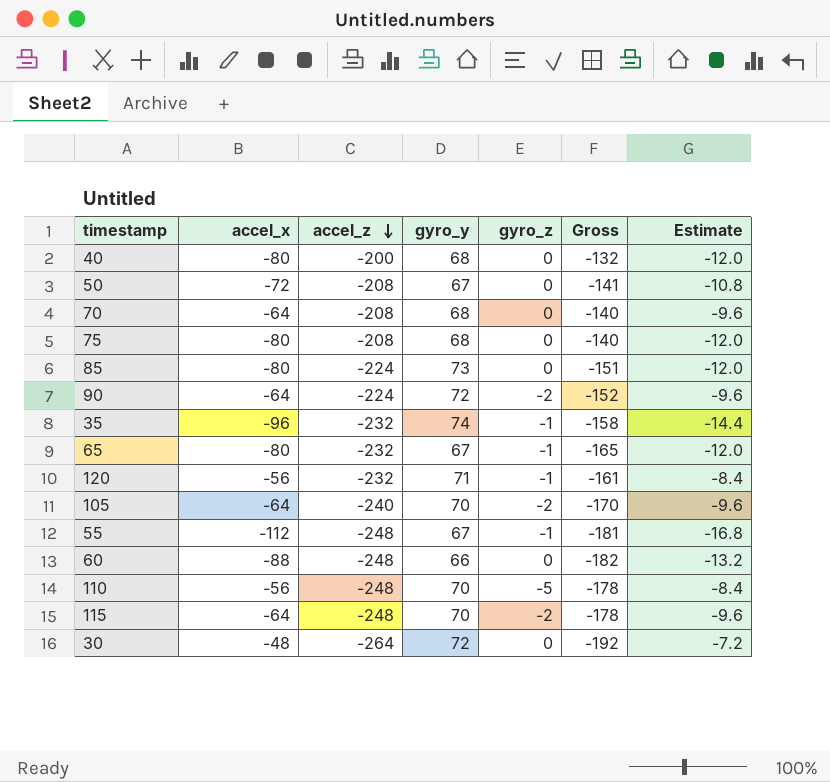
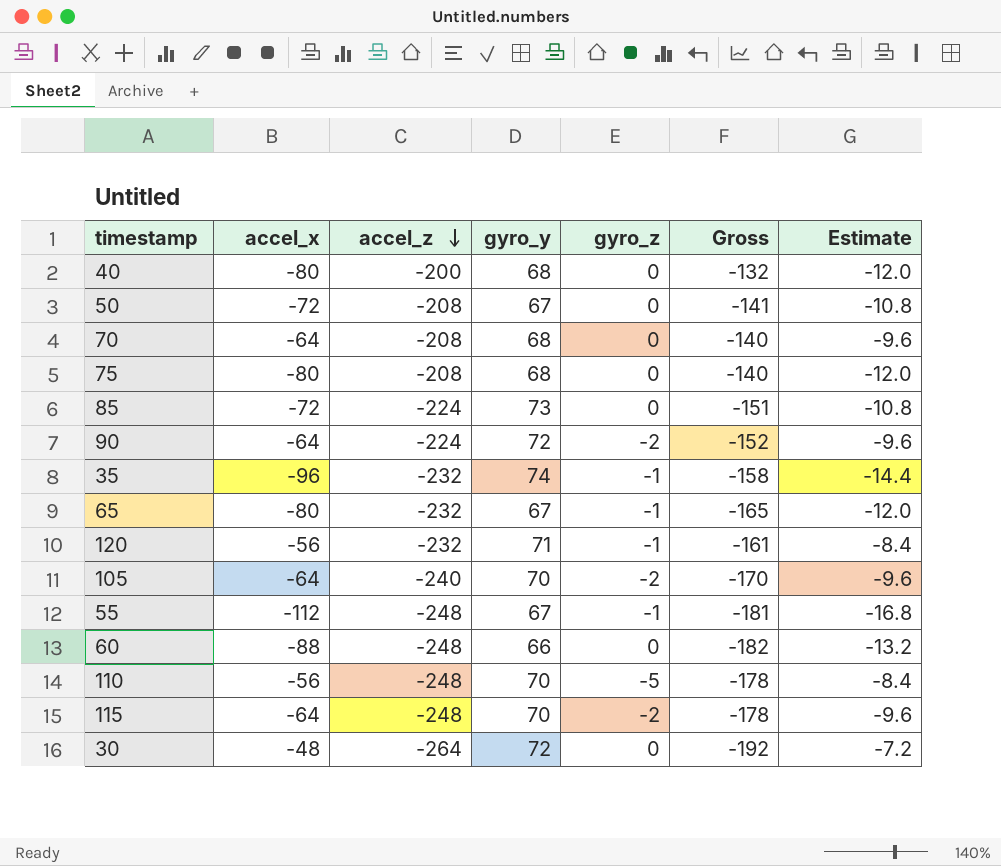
85 | accel_x: -80 -> -72
85 | Estimate: -12.0 -> -10.8

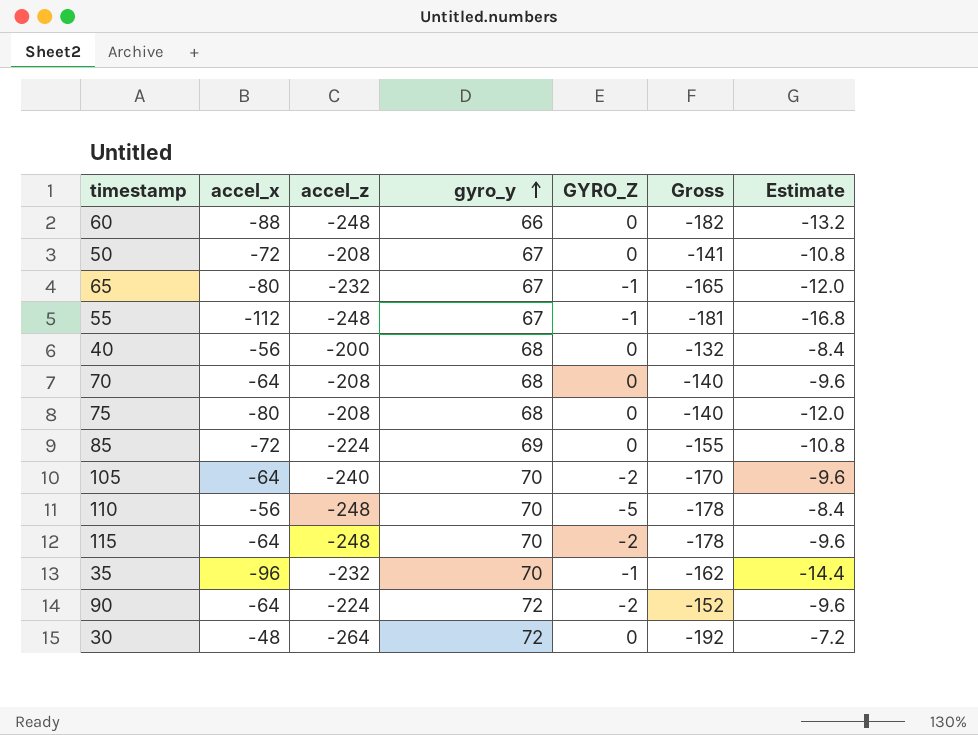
row order: accel_z descending -> gyro_y ascending
column name: gyro_z -> GYRO_Z
row 120: -56 | -232 | 71 | -1 | -161 | -8.4 -> none
40 | accel_x: -80 -> -56
40 | Estimate: -12.0 -> -8.4
85 | gyro_y: 73 -> 69
85 | Gross: -151 -> -155
35 | gyro_y: 74 -> 70
35 | Gross: -158 -> -162

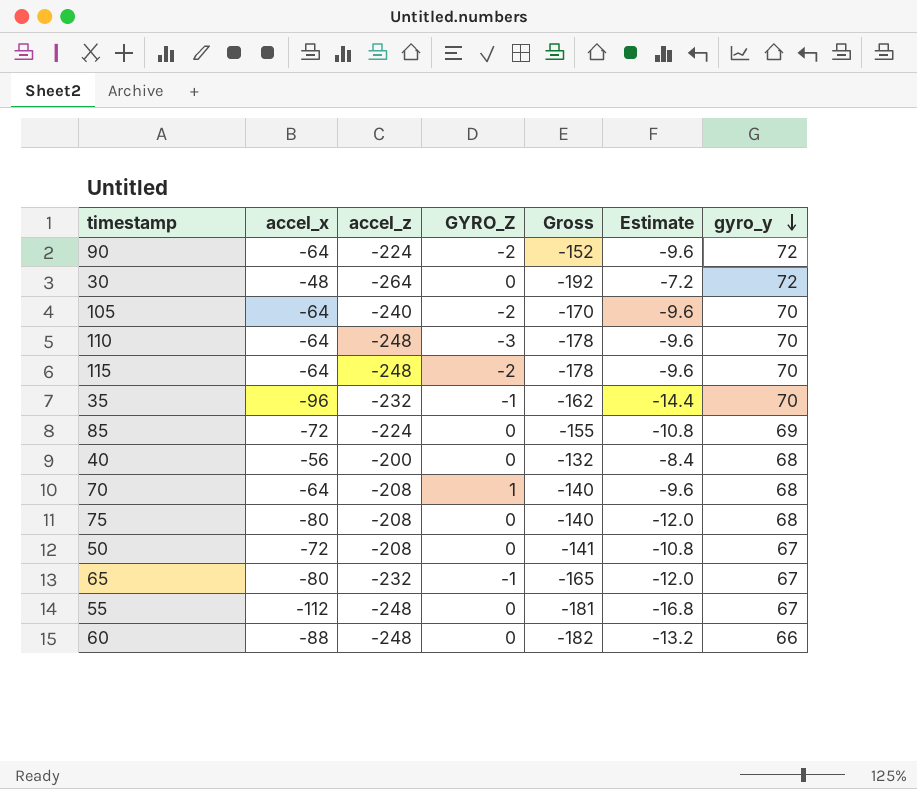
row order: gyro_y ascending -> gyro_y descending
column gyro_y | position: 4 -> 7
110 | accel_x: -56 -> -64
110 | GYRO_Z: -5 -> -3
110 | Estimate: -8.4 -> -9.6
70 | GYRO_Z: 0 -> 1
55 | GYRO_Z: -1 -> 0

